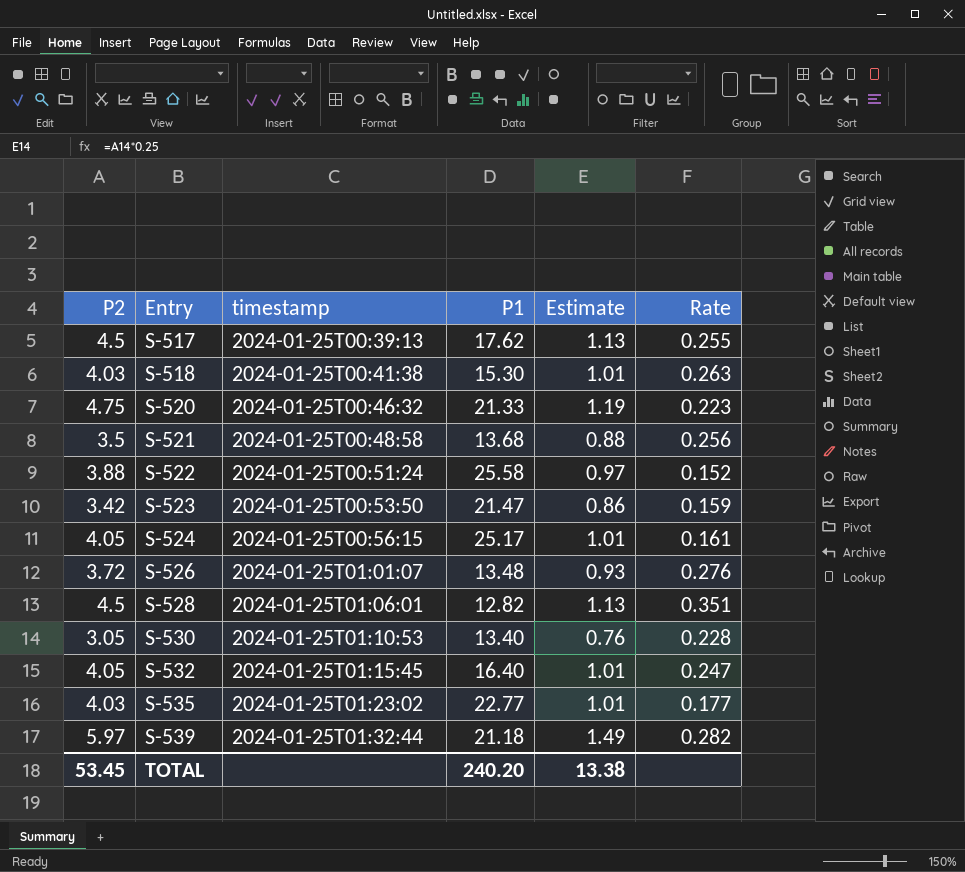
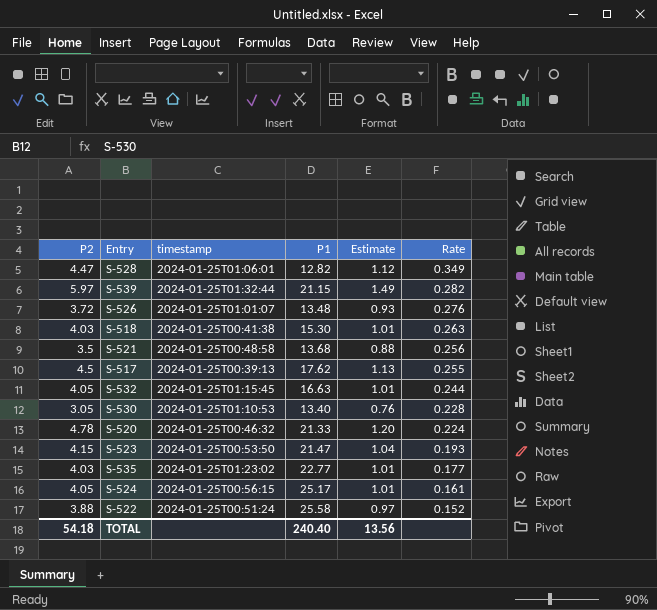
row order: Entry ascending -> Rate descending
S-528 | P2: 4.5 -> 4.47
S-528 | Estimate: 1.13 -> 1.12
S-528 | Rate: 0.351 -> 0.349
S-539 | P1: 21.18 -> 21.15
S-532 | P1: 16.40 -> 16.63
S-532 | Rate: 0.247 -> 0.244
S-520 | P2: 4.75 -> 4.78
S-520 | Estimate: 1.19 -> 1.20
S-520 | Rate: 0.223 -> 0.224
S-523 | P2: 3.42 -> 4.15
S-523 | Estimate: 0.86 -> 1.04
S-523 | Rate: 0.159 -> 0.193
TOTAL | P2: 53.45 -> 54.18
TOTAL | P1: 240.20 -> 240.40
TOTAL | Estimate: 13.38 -> 13.56

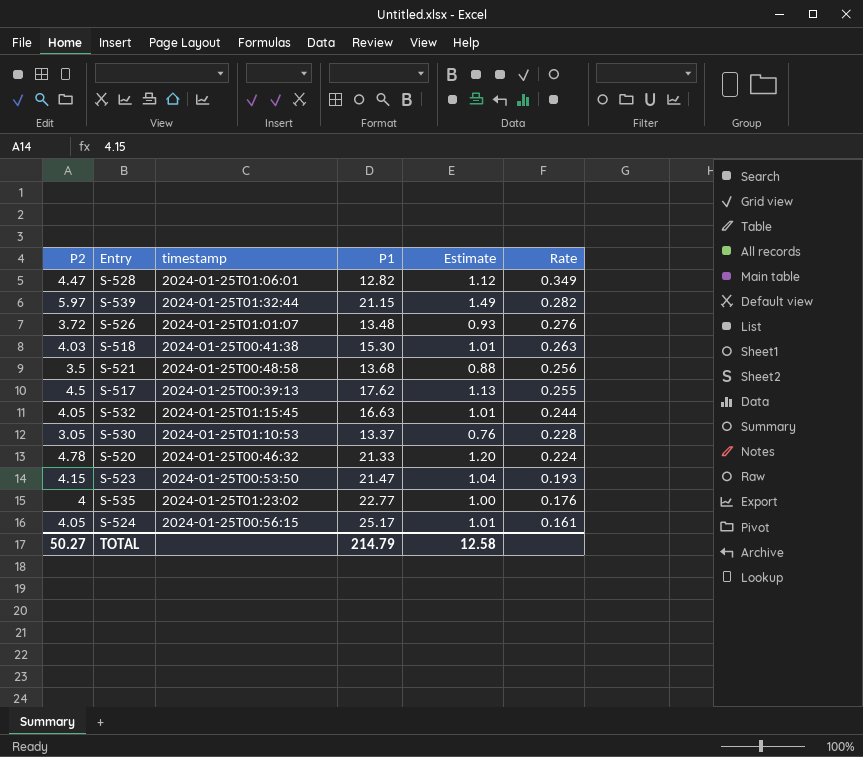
row S-522: 3.88 | 2024-01-25T00:51:24 | 25.58 | 0.97 | 0.152 -> none
S-530 | P1: 13.40 -> 13.37
S-535 | P2: 4.03 -> 4
S-535 | Estimate: 1.01 -> 1.00
S-535 | Rate: 0.177 -> 0.176
TOTAL | P2: 54.18 -> 50.27
TOTAL | P1: 240.40 -> 214.79
TOTAL | Estimate: 13.56 -> 12.58

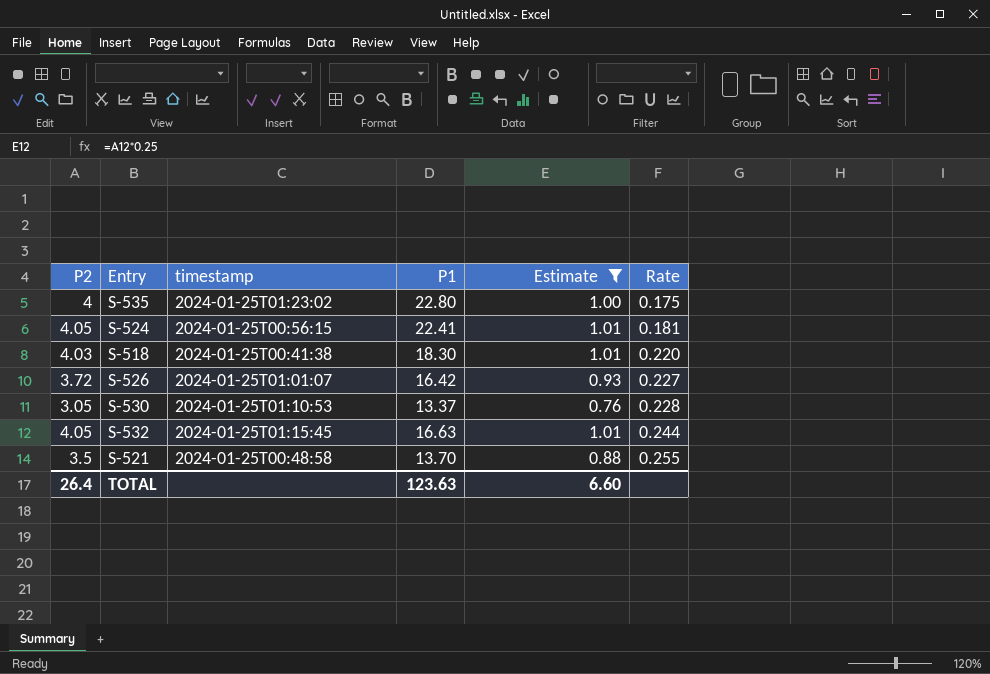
filter: none -> Estimate <= 1.01
row order: Rate descending -> Rate ascending
S-535 | P1: 22.77 -> 22.80
S-535 | Rate: 0.176 -> 0.175
S-524 | P1: 25.17 -> 22.41
S-524 | Rate: 0.161 -> 0.181
S-518 | P1: 15.30 -> 18.30
S-518 | Rate: 0.263 -> 0.220
S-526 | P1: 13.48 -> 16.42
S-526 | Rate: 0.276 -> 0.227
S-521 | P1: 13.68 -> 13.70
S-521 | Rate: 0.256 -> 0.255
TOTAL | P2: 50.27 -> 26.4
TOTAL | P1: 214.79 -> 123.63
TOTAL | Estimate: 12.58 -> 6.60

